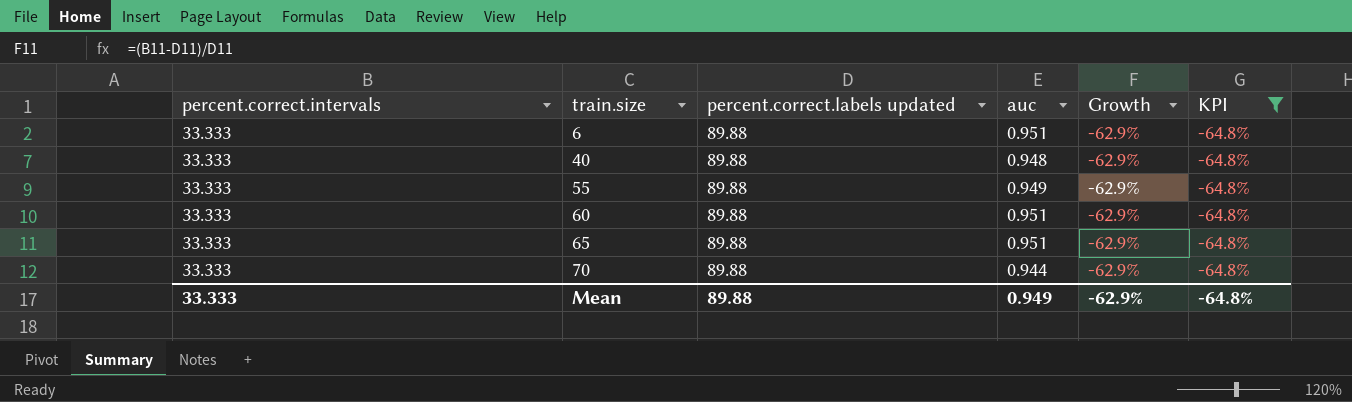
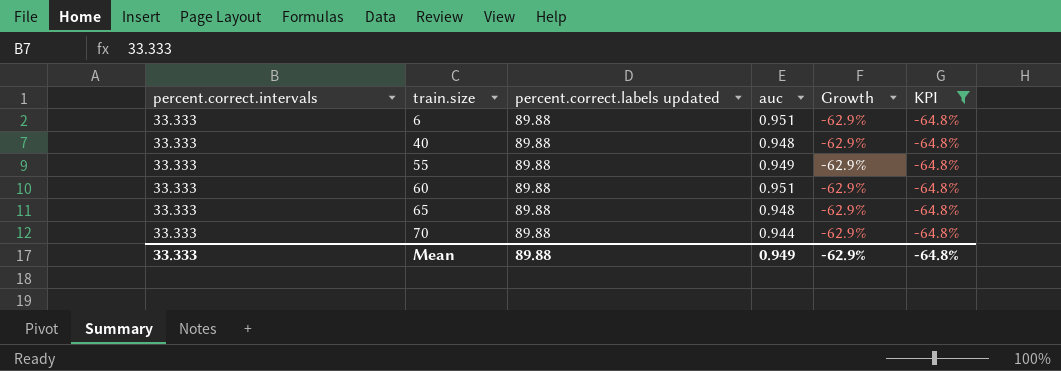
65 | auc: 0.951 -> 0.948

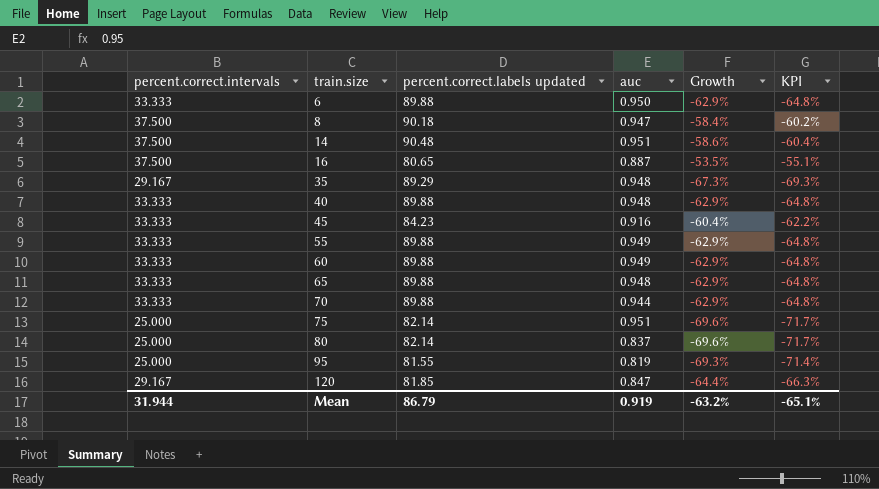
filter: KPI = -64.8% -> none
6 | auc: 0.951 -> 0.950
60 | auc: 0.951 -> 0.949
Mean | percent.correct.intervals: 33.333 -> 31.944
Mean | percent.correct.labels updated: 89.88 -> 86.79
Mean | auc: 0.949 -> 0.919
Mean | Growth: -62.9% -> -63.2%
Mean | KPI: -64.8% -> -65.1%

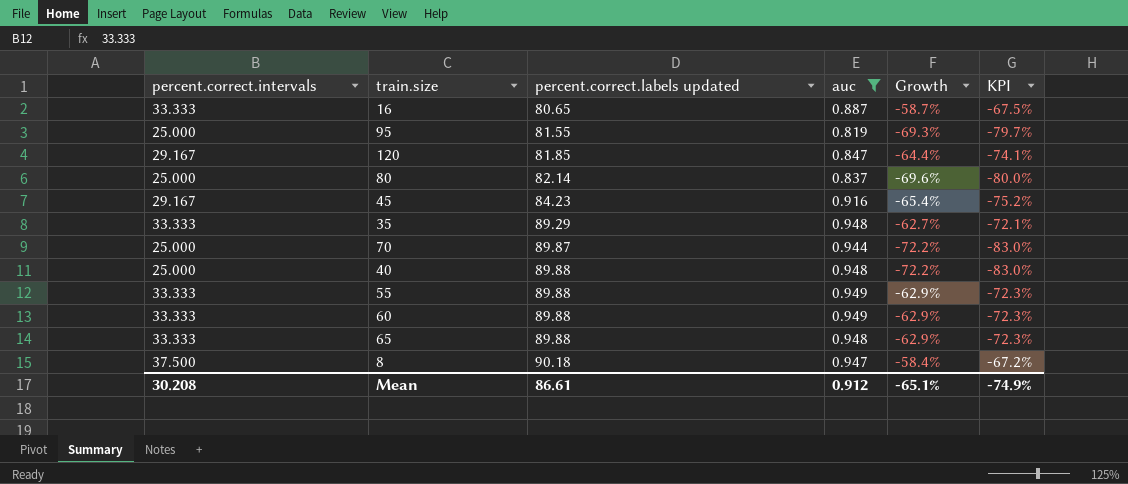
filter: none -> auc <= 0.949
row order: train.size ascending -> percent.correct.labels updated ascending
column KPI | formula: [Growth] * 1.03 -> [Growth] * 1.15
16 | percent.correct.intervals: 37.500 -> 33.333
16 | Growth: -53.5% -> -58.7%
45 | percent.correct.intervals: 33.333 -> 29.167
45 | Growth: -60.4% -> -65.4%
35 | percent.correct.intervals: 29.167 -> 33.333
35 | Growth: -67.3% -> -62.7%
70 | percent.correct.intervals: 33.333 -> 25.000
70 | percent.correct.labels updated: 89.88 -> 89.87
70 | Growth: -62.9% -> -72.2%
40 | percent.correct.intervals: 33.333 -> 25.000
40 | Growth: -62.9% -> -72.2%
Mean | percent.correct.intervals: 31.944 -> 30.208
Mean | percent.correct.labels updated: 86.79 -> 86.61
Mean | auc: 0.919 -> 0.912
Mean | Growth: -63.2% -> -65.1%
Mean | KPI: -65.1% -> -74.9%

